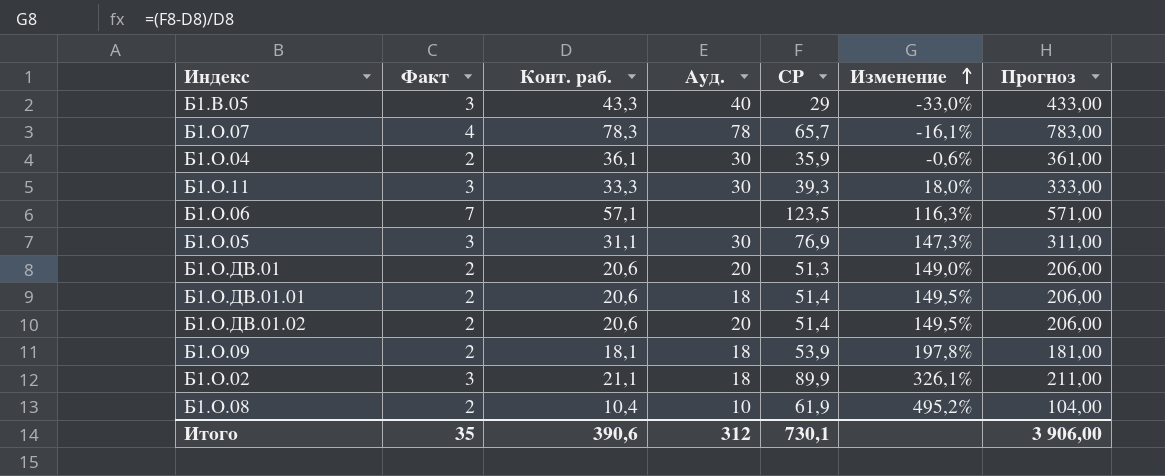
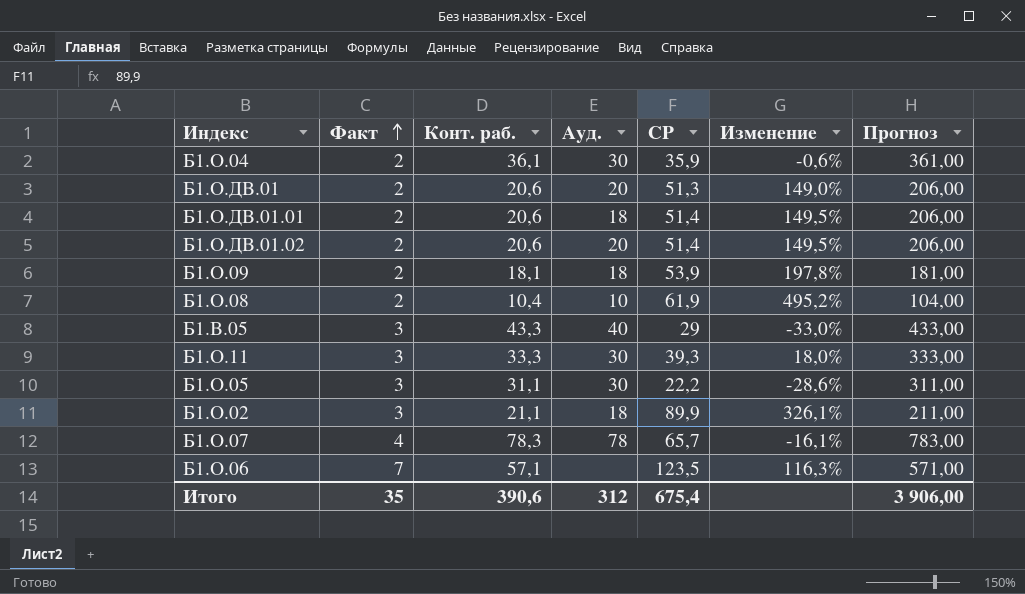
row order: Изменение ascending -> Факт ascending
Б1.О.05 | СР: 76,9 -> 22,2
Б1.О.05 | Изменение: 147,3% -> -28,6%
Итого | СР: 730,1 -> 675,4

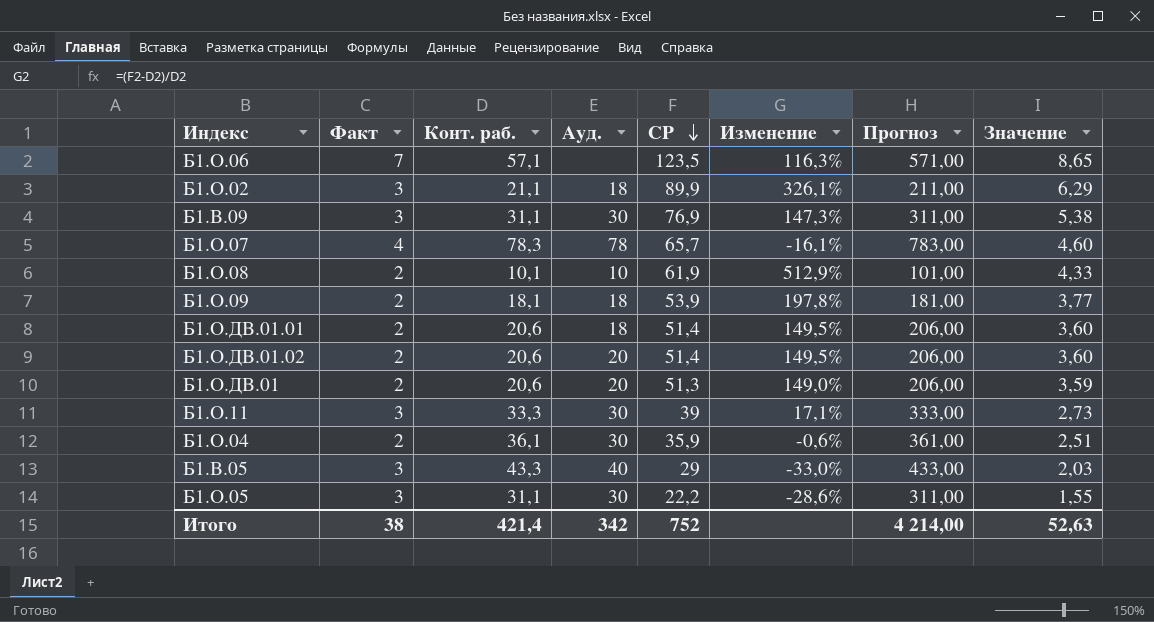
row order: Факт ascending -> СР descending
column Значение | formula: none -> [СР] * 0,07
row Б1.В.09: none -> 3 | 31,1 | 30 | 76,9 | 147,3% | 311,00 | 5,38
Б1.О.08 | Конт. раб.: 10,4 -> 10,1
Б1.О.08 | Изменение: 495,2% -> 512,9%
Б1.О.08 | Прогноз: 104,00 -> 101,00
Б1.О.11 | СР: 39,3 -> 39
Б1.О.11 | Изменение: 18,0% -> 17,1%
Итого | Факт: 35 -> 38
Итого | Конт. раб.: 390,6 -> 421,4
Итого | Ауд.: 312 -> 342
Итого | СР: 675,4 -> 752
Итого | Прогноз: 3 906,00 -> 4 214,00

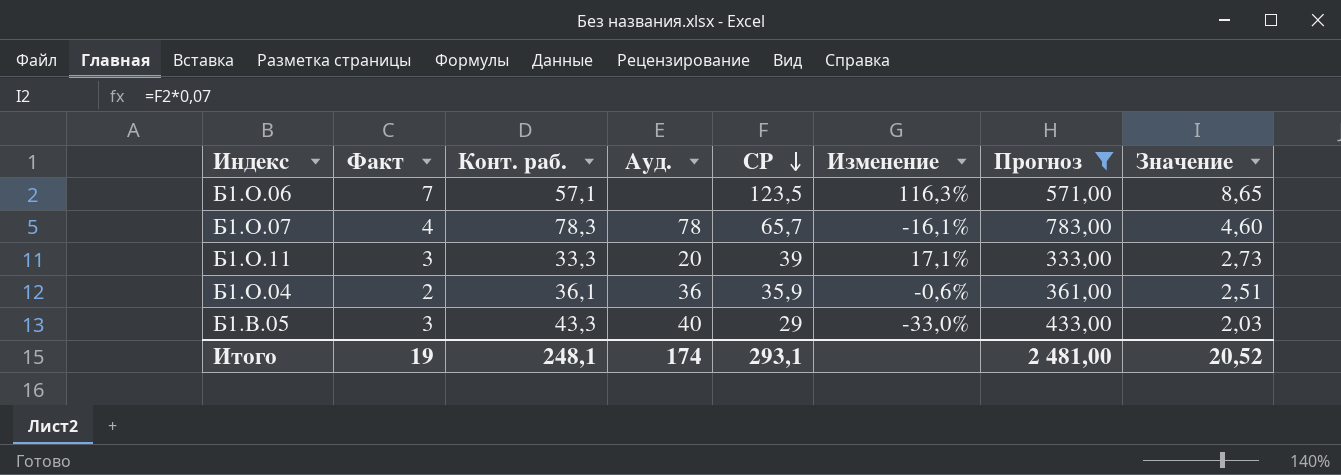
filter: none -> Прогноз >= 333,00
Б1.О.11 | Ауд.: 30 -> 20
Б1.О.04 | Ауд.: 30 -> 36
Итого | Факт: 38 -> 19
Итого | Конт. раб.: 421,4 -> 248,1
Итого | Ауд.: 342 -> 174
Итого | СР: 752 -> 293,1
Итого | Прогноз: 4 214,00 -> 2 481,00
Итого | Значение: 52,63 -> 20,52

